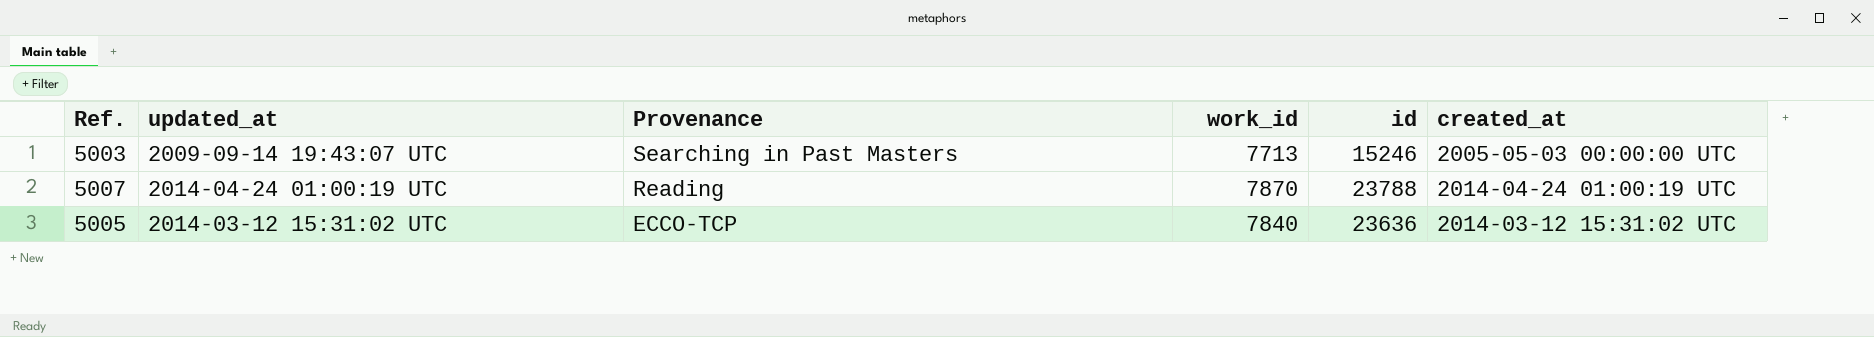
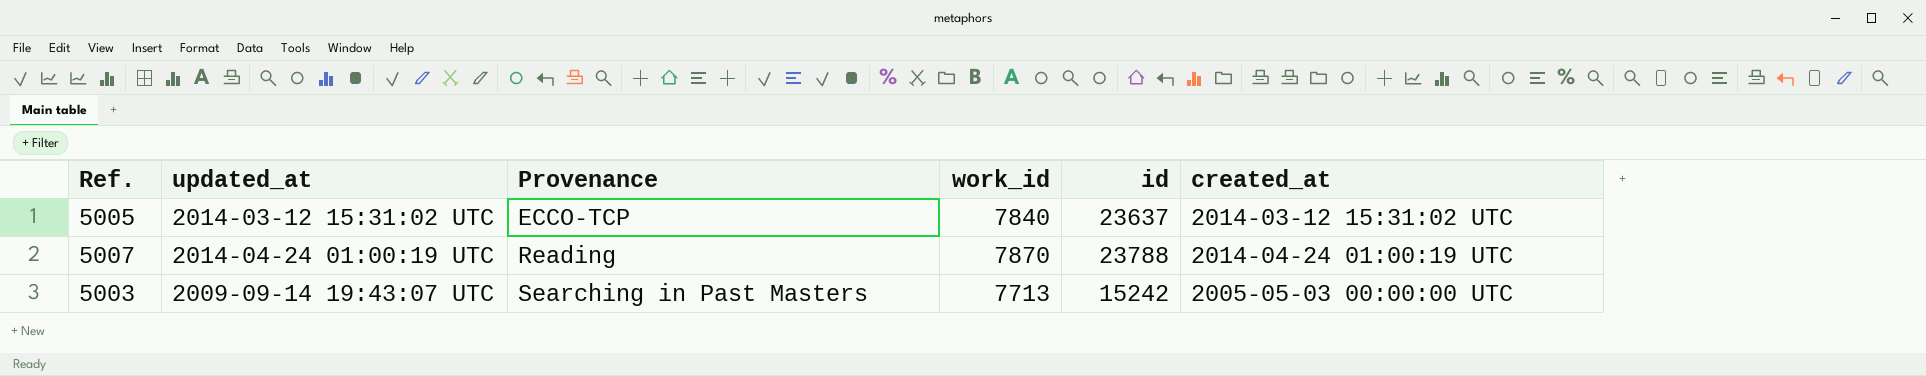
row order: Provenance descending -> Provenance ascending
5005 | id: 23636 -> 23637
5003 | id: 15246 -> 15242

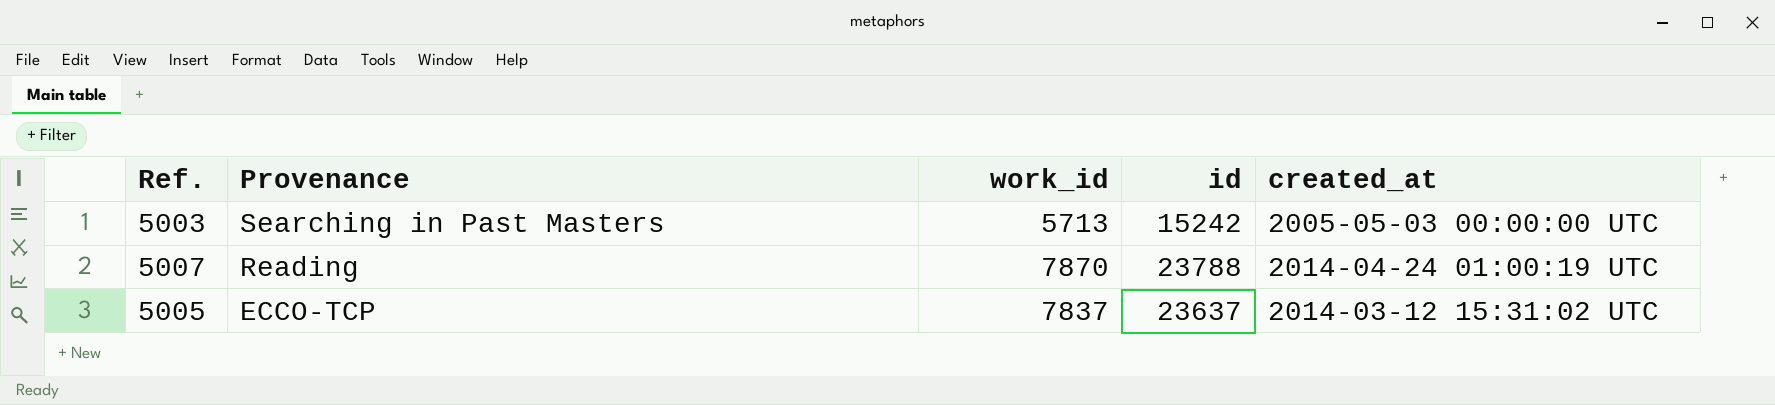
row order: Provenance ascending -> Provenance descending
column updated_at | position: 2 -> none
5003 | work_id: 7713 -> 5713
5005 | work_id: 7840 -> 7837

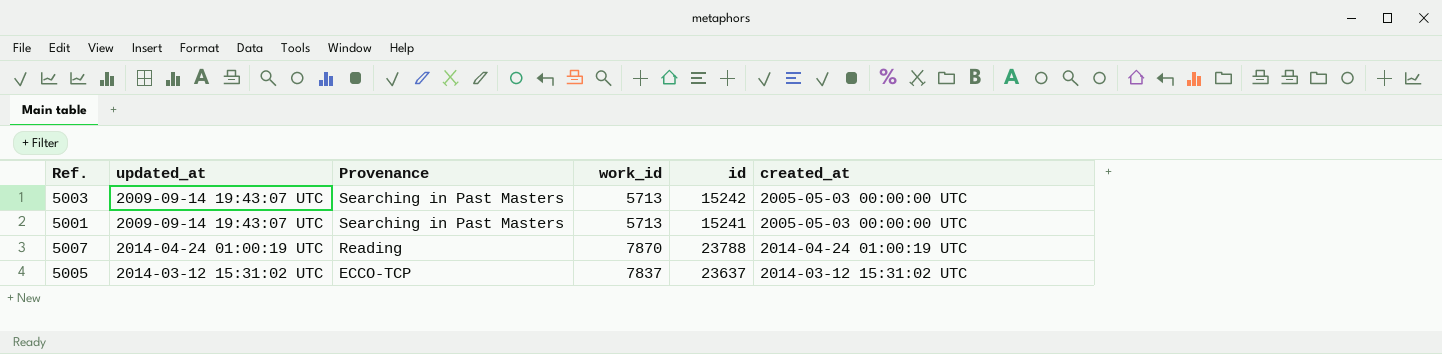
column updated_at | position: none -> 2
row 5001: none -> 2009-09-14 19:43:07 UTC | Searching in Past Masters | 5713 | 15241 | 2005-05-03 00:00:00 UTC

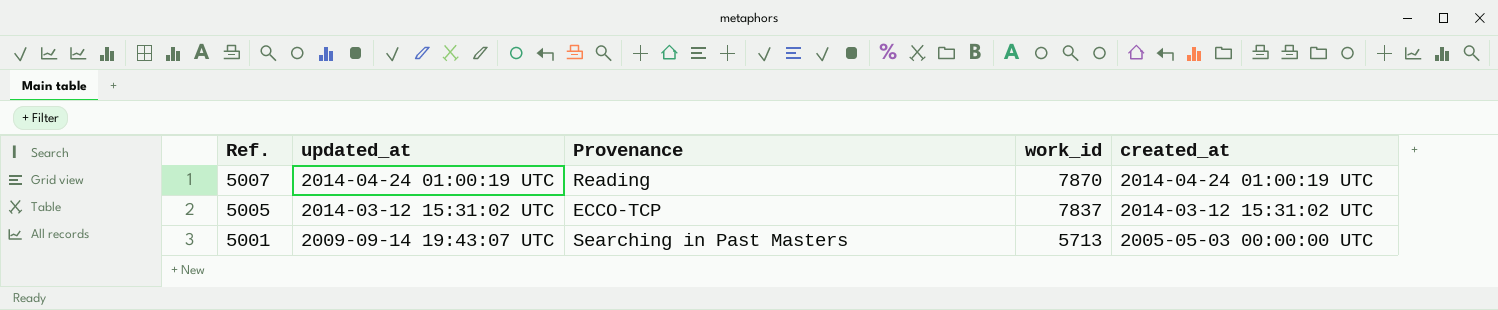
row order: Provenance descending -> Ref. descending
column id | position: 5 -> none
row 5003: 2009-09-14 19:43:07 UTC | Searching in Past Masters | 5713 | 15242 | 2005-05-03 00:00:00 UTC -> none

